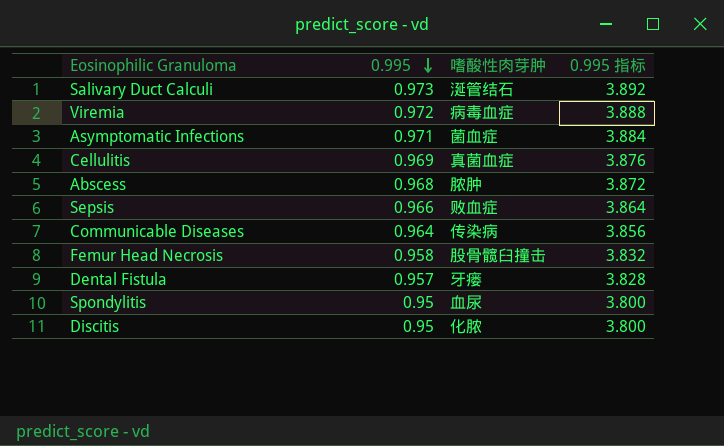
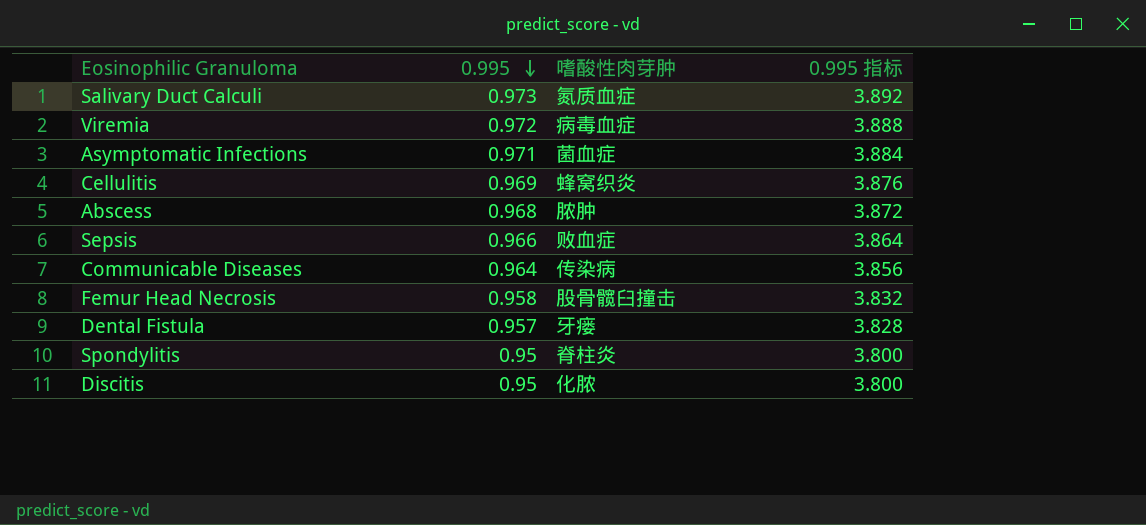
Salivary Duct Calculi | 嗜酸性肉芽肿: 涎管结石 -> 氮质血症
Cellulitis | 嗜酸性肉芽肿: 真菌血症 -> 蜂窝织炎
Spondylitis | 嗜酸性肉芽肿: 血尿 -> 脊柱炎

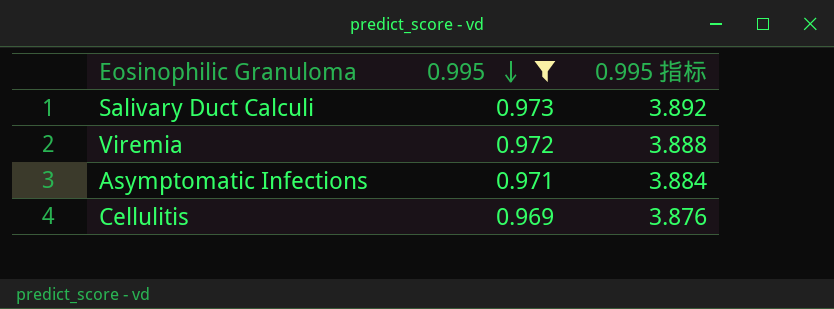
filter: none -> 0.995 >= 0.969
column 嗜酸性肉芽肿 | position: 3 -> none

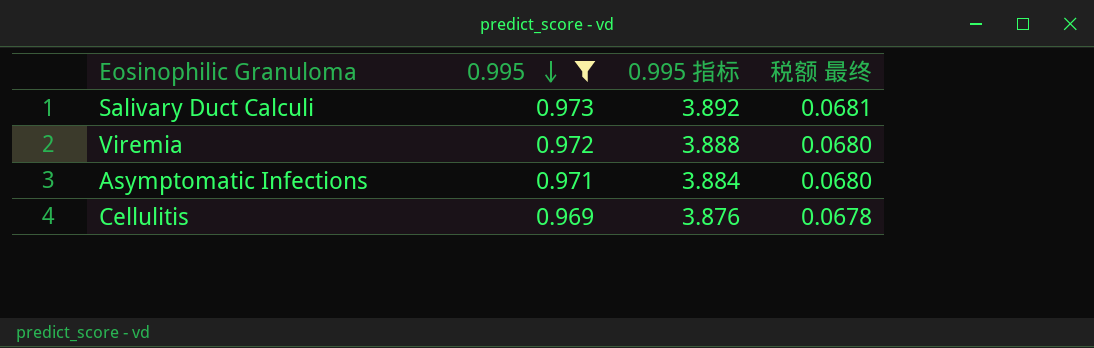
column 税额 最终 | formula: none -> [0.995] * 0.07

